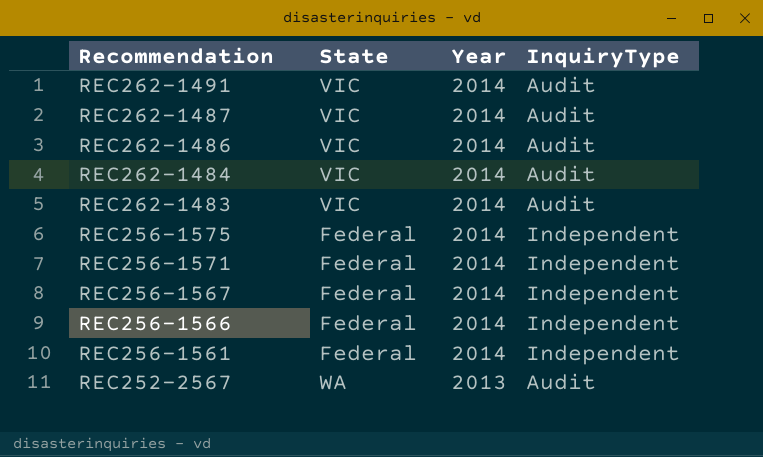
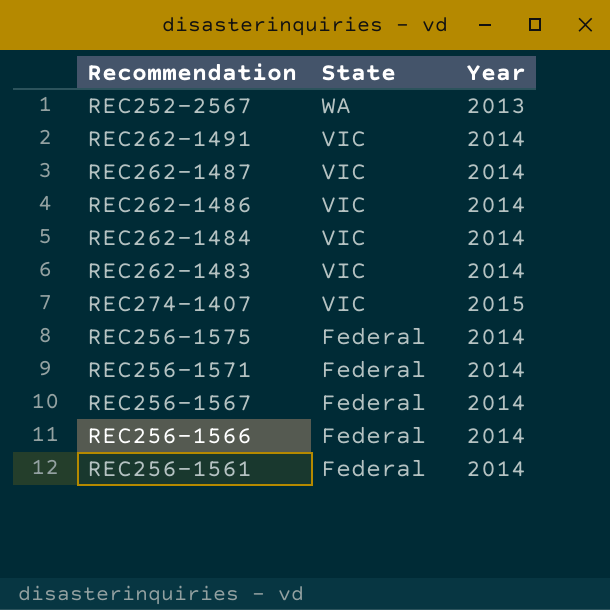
row order: Recommendation descending -> State descending
column InquiryType | position: 4 -> none
row REC274-1407: none -> VIC | 2015

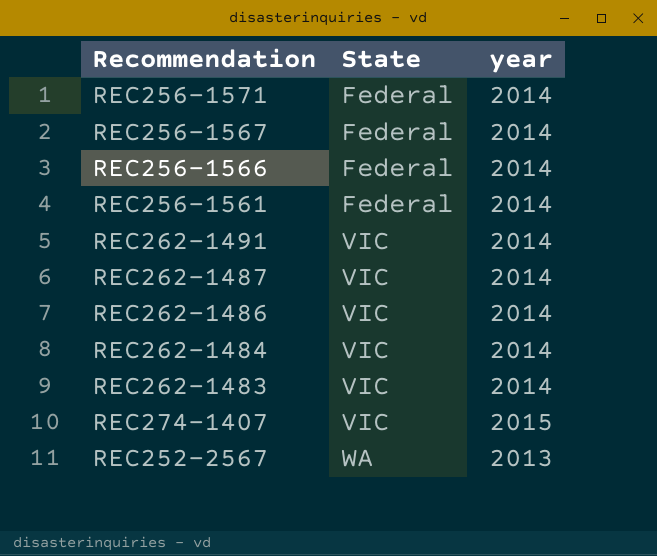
row order: State descending -> State ascending
column name: Year -> year
row REC256-1575: Federal | 2014 -> none

